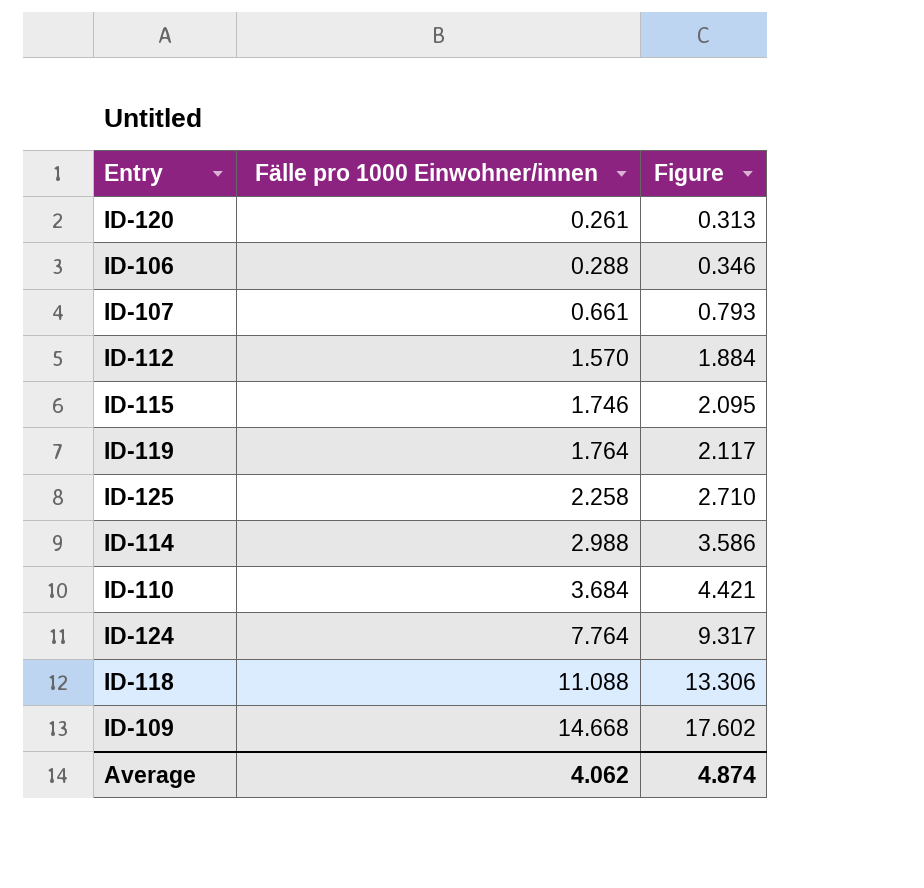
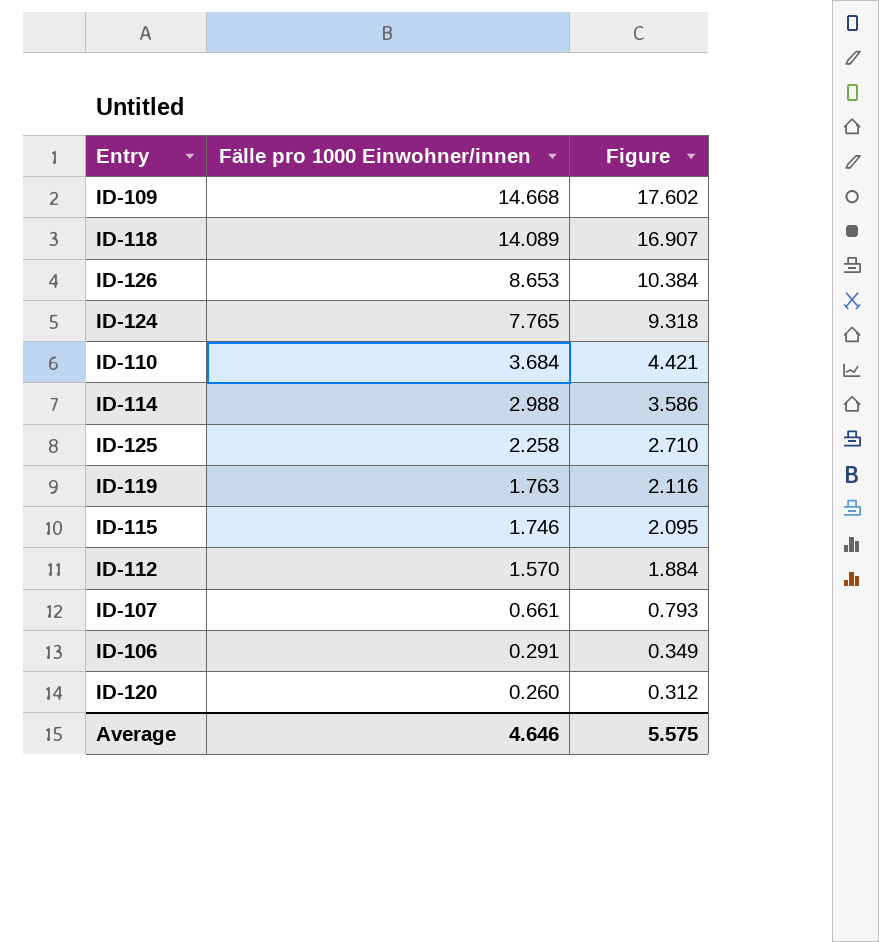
row order: Fälle pro 1000 Einwohner/innen ascending -> Fälle pro 1000 Einwohner/innen descending
ID-118 | Fälle pro 1000 Einwohner/innen: 11.088 -> 14.089
ID-118 | Figure: 13.306 -> 16.907
row ID-126: none -> 8.653 | 10.384
ID-124 | Fälle pro 1000 Einwohner/innen: 7.764 -> 7.765
ID-124 | Figure: 9.317 -> 9.318
ID-119 | Fälle pro 1000 Einwohner/innen: 1.764 -> 1.763
ID-119 | Figure: 2.117 -> 2.116
ID-106 | Fälle pro 1000 Einwohner/innen: 0.288 -> 0.291
ID-106 | Figure: 0.346 -> 0.349
ID-120 | Fälle pro 1000 Einwohner/innen: 0.261 -> 0.260
ID-120 | Figure: 0.313 -> 0.312
Average | Fälle pro 1000 Einwohner/innen: 4.062 -> 4.646
Average | Figure: 4.874 -> 5.575

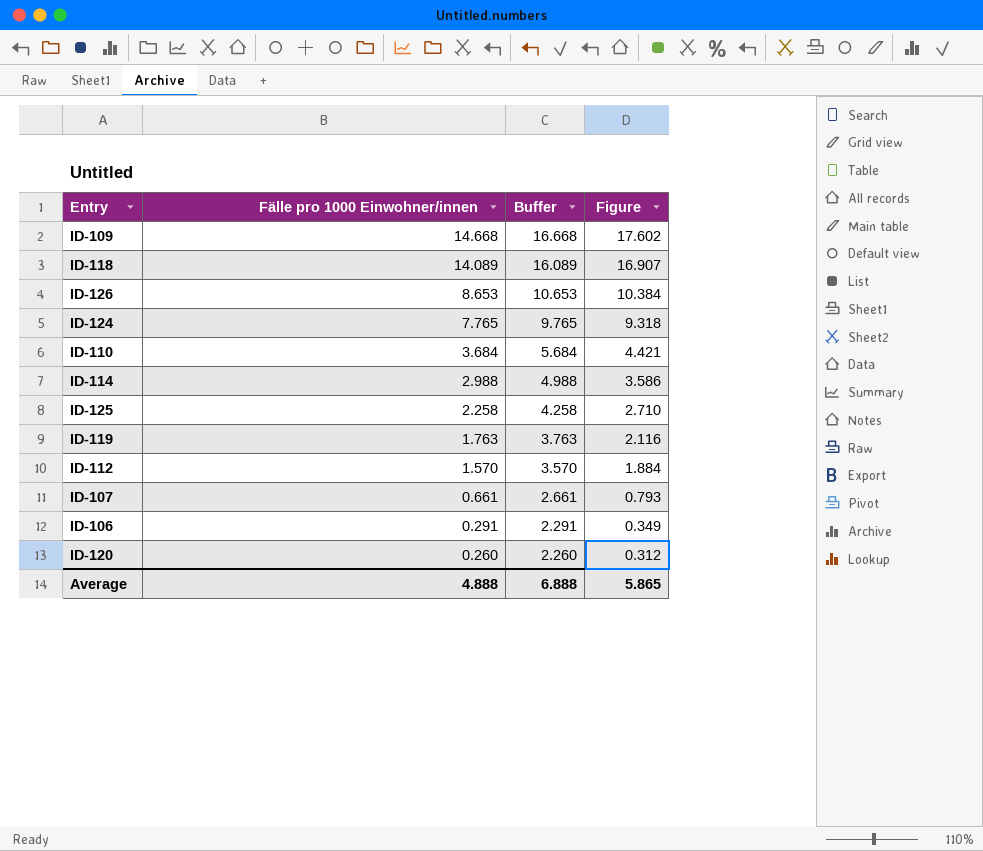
column Buffer | formula: none -> [Fälle pro 1000 Einwohner/innen] + 2
row ID-115: 1.746 | 2.095 -> none
Average | Fälle pro 1000 Einwohner/innen: 4.646 -> 4.888
Average | Figure: 5.575 -> 5.865

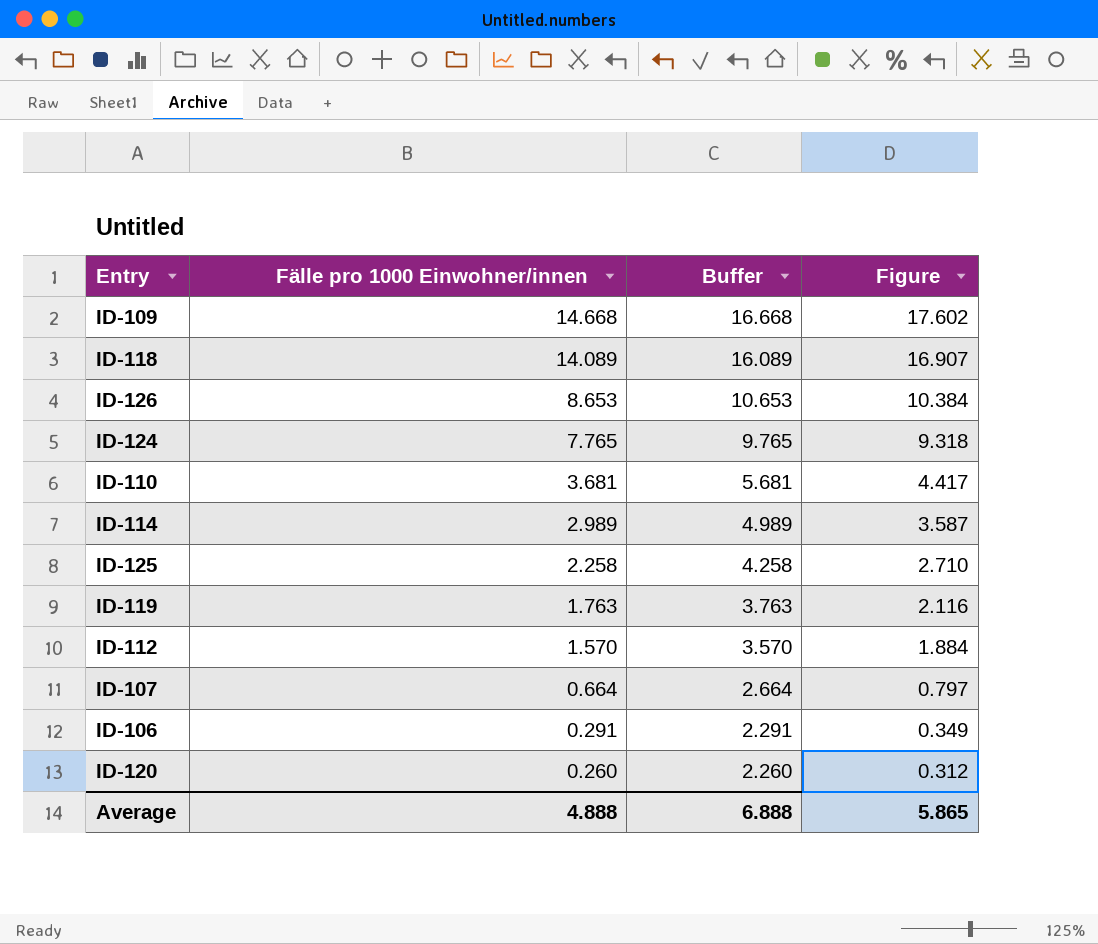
ID-110 | Fälle pro 1000 Einwohner/innen: 3.684 -> 3.681
ID-110 | Buffer: 5.684 -> 5.681
ID-110 | Figure: 4.421 -> 4.417
ID-114 | Fälle pro 1000 Einwohner/innen: 2.988 -> 2.989
ID-114 | Buffer: 4.988 -> 4.989
ID-114 | Figure: 3.586 -> 3.587
ID-107 | Fälle pro 1000 Einwohner/innen: 0.661 -> 0.664
ID-107 | Buffer: 2.661 -> 2.664
ID-107 | Figure: 0.793 -> 0.797

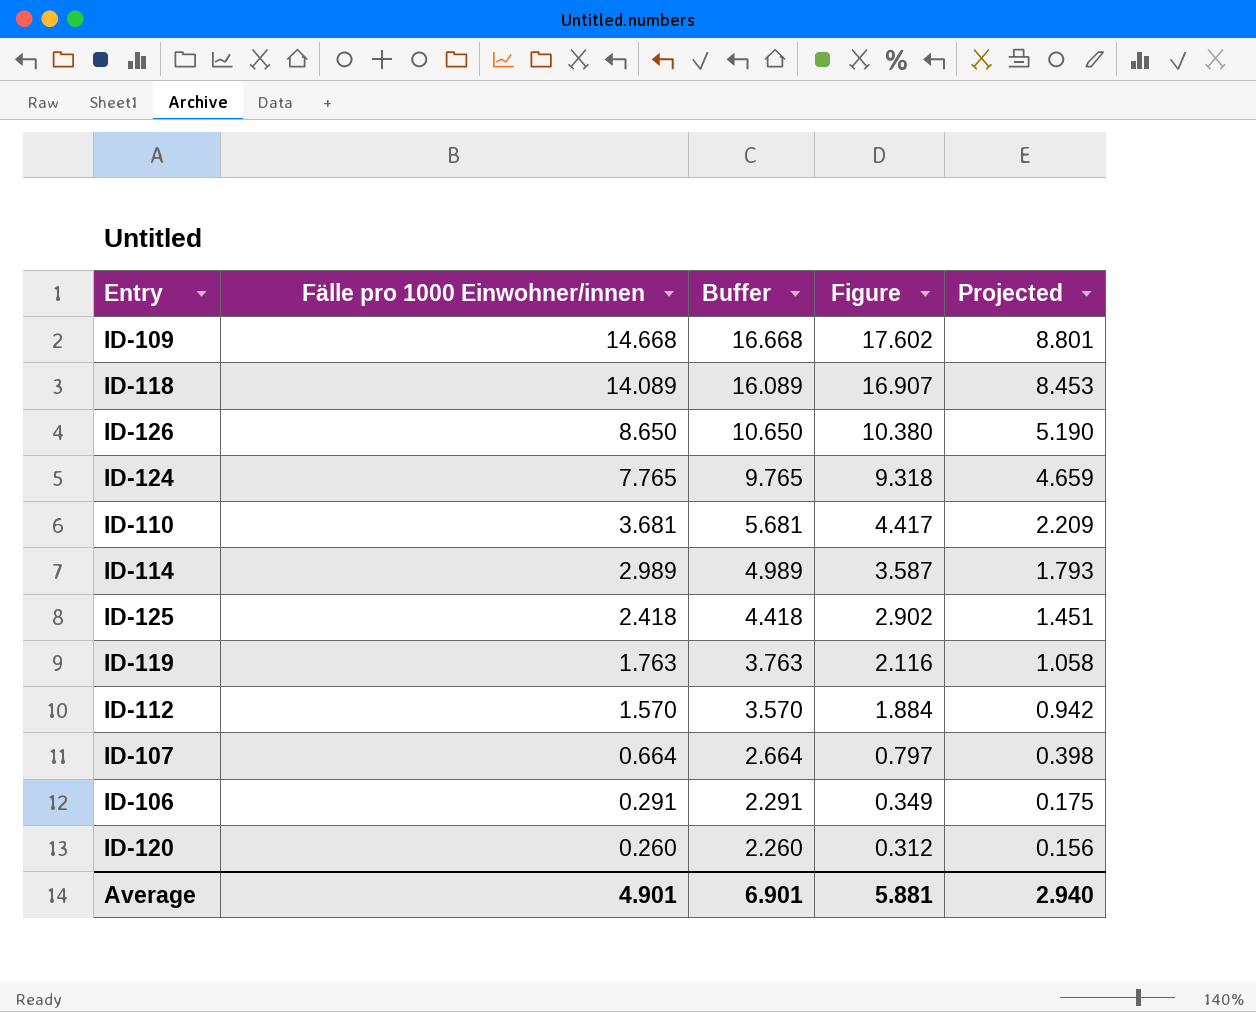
column Projected | formula: none -> [Fälle pro 1000 Einwohner/innen] * 0.6
ID-126 | Fälle pro 1000 Einwohner/innen: 8.653 -> 8.650
ID-126 | Buffer: 10.653 -> 10.650
ID-126 | Figure: 10.384 -> 10.380
ID-125 | Fälle pro 1000 Einwohner/innen: 2.258 -> 2.418
ID-125 | Buffer: 4.258 -> 4.418
ID-125 | Figure: 2.710 -> 2.902
Average | Fälle pro 1000 Einwohner/innen: 4.888 -> 4.901
Average | Buffer: 6.888 -> 6.901
Average | Figure: 5.865 -> 5.881

